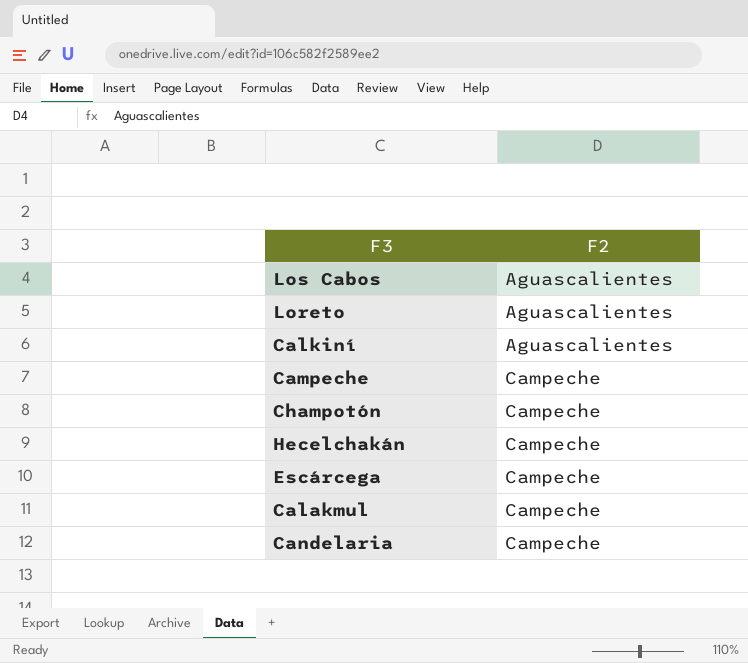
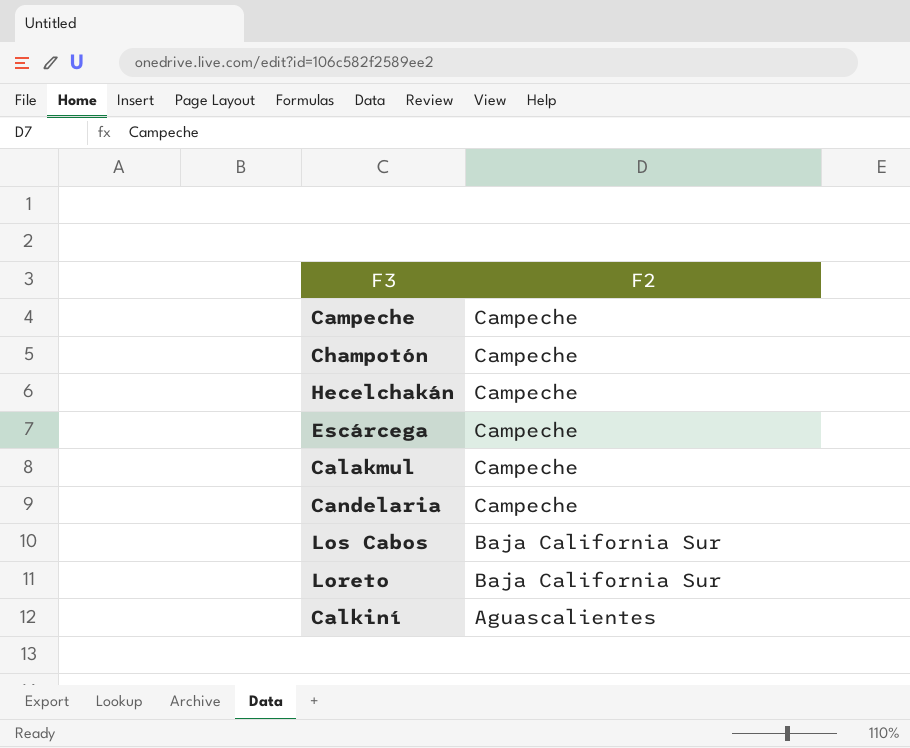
row order: F2 ascending -> F2 descending
Los Cabos | F2: Aguascalientes -> Baja California Sur
Loreto | F2: Aguascalientes -> Baja California Sur

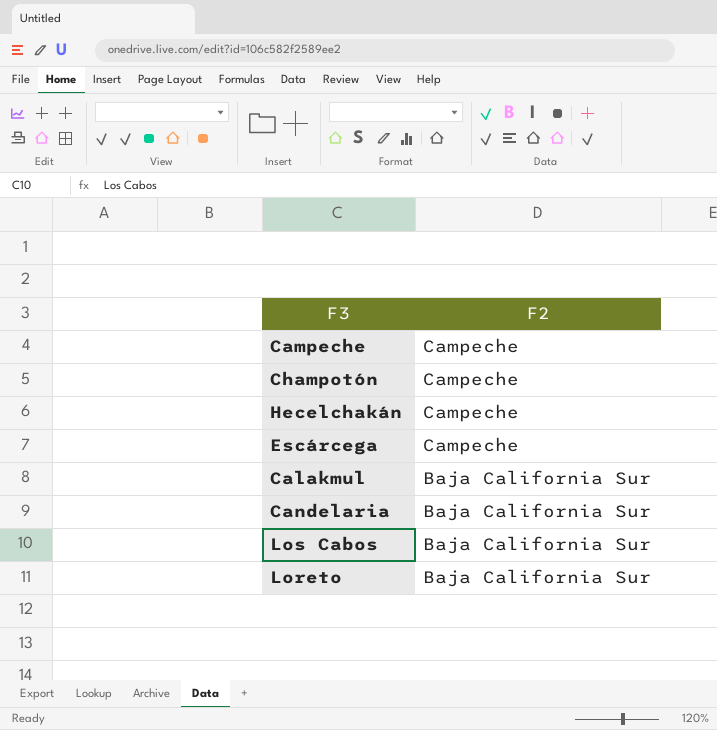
row Calkiní: Aguascalientes -> none
Calakmul | F2: Campeche -> Baja California Sur
Candelaria | F2: Campeche -> Baja California Sur

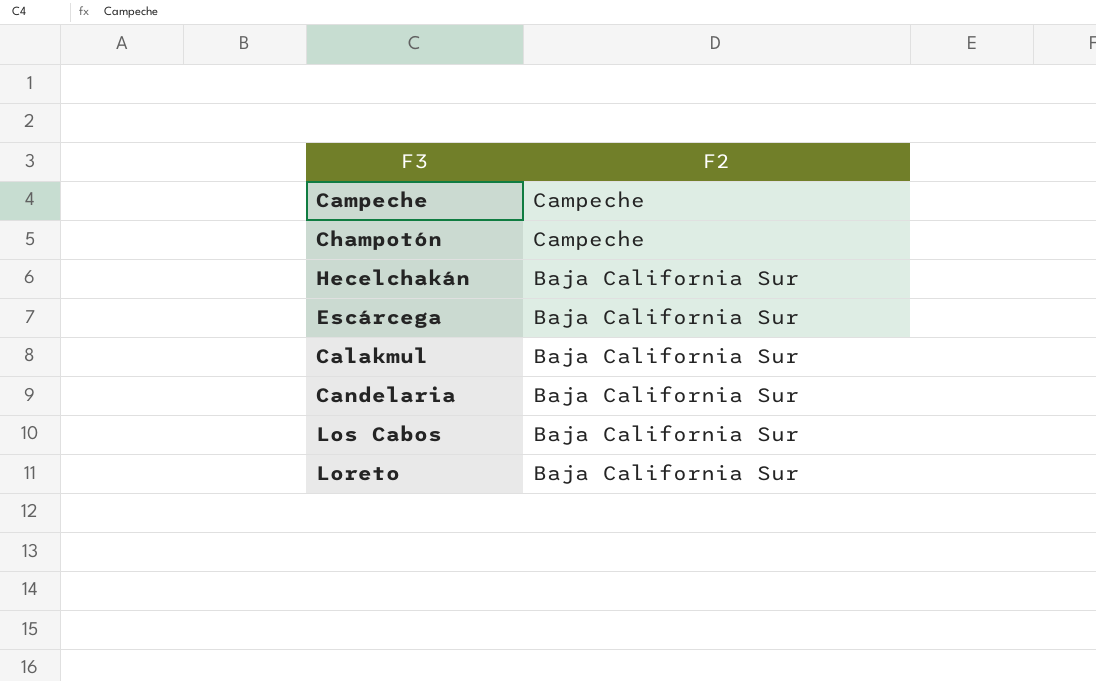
Hecelchakán | F2: Campeche -> Baja California Sur
Escárcega | F2: Campeche -> Baja California Sur

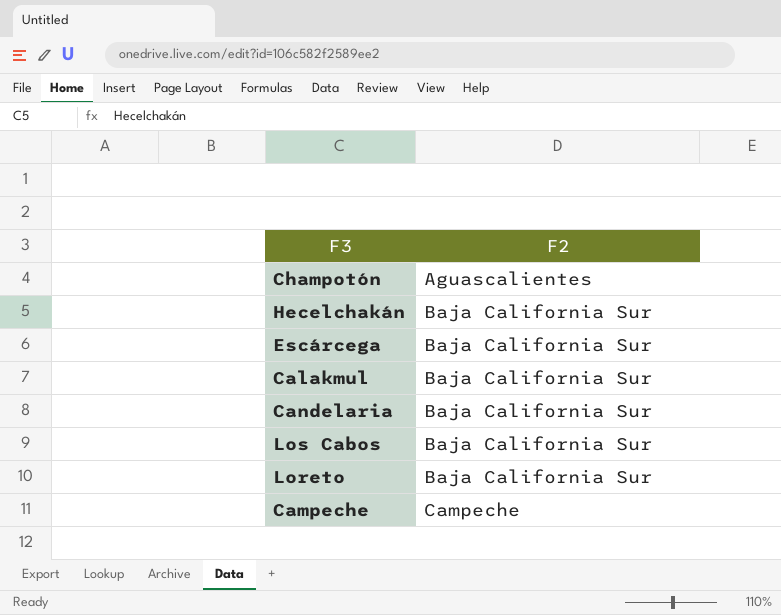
row order: F2 descending -> F2 ascending
Champotón | F2: Campeche -> Aguascalientes

